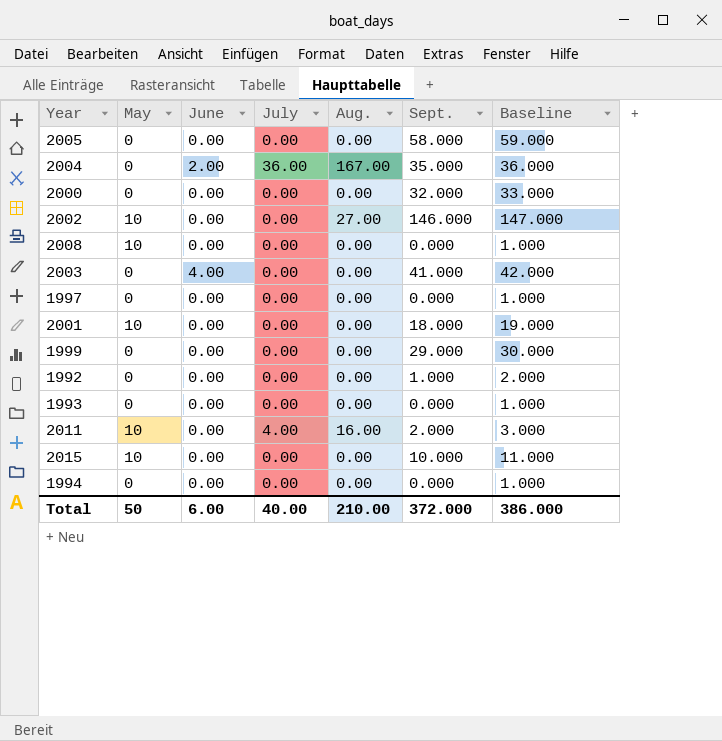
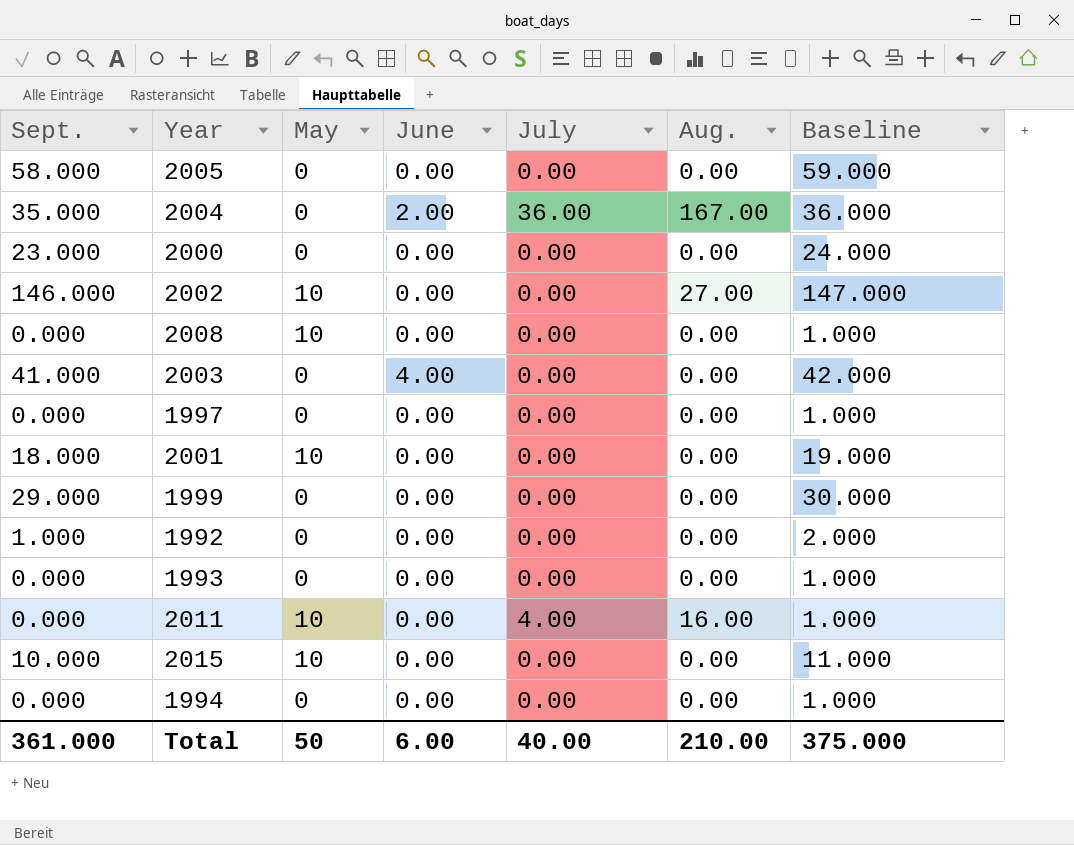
column Sept. | position: 6 -> 1
2000 | Sept.: 32.000 -> 23.000
2000 | Baseline: 33.000 -> 24.000
2011 | Sept.: 2.000 -> 0.000
2011 | Baseline: 3.000 -> 1.000
Total | Sept.: 372.000 -> 361.000
Total | Baseline: 386.000 -> 375.000

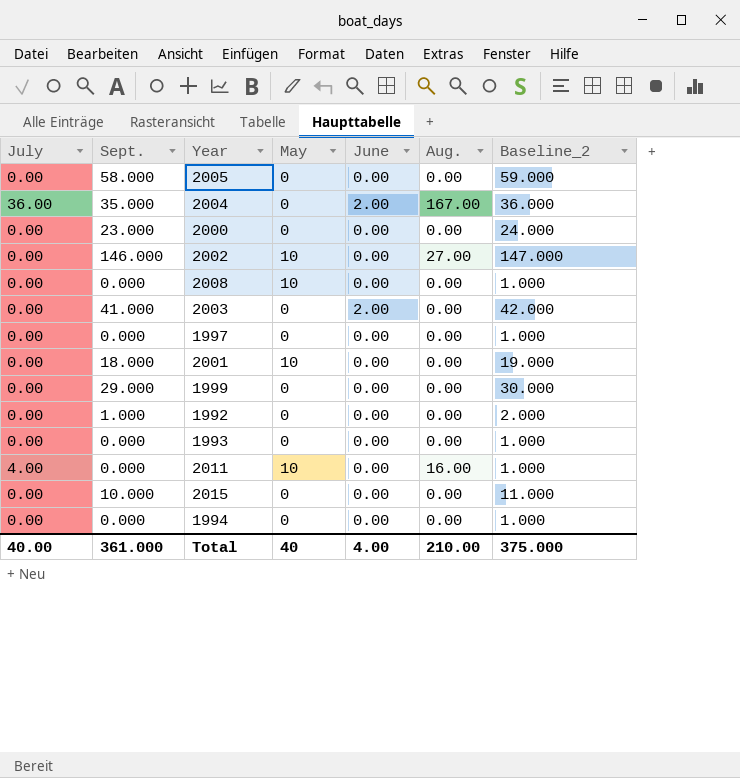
column July | position: 5 -> 1
column name: Baseline -> Baseline_2
2003 | June: 4.00 -> 2.00
2015 | May: 10 -> 0
Total | May: 50 -> 40
Total | June: 6.00 -> 4.00

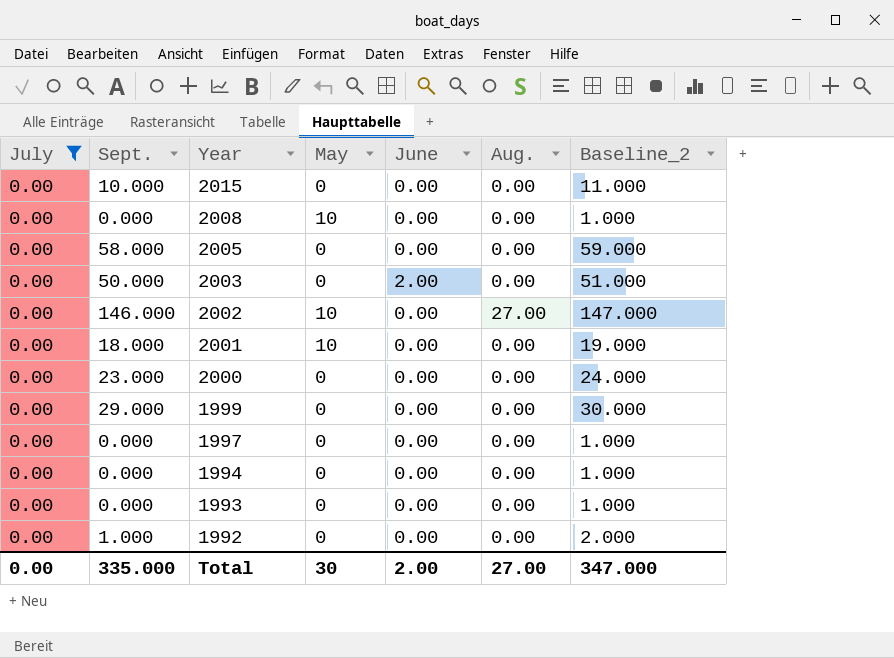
filter: none -> July = 0.00
row order: none -> Year descending
2003 | Sept.: 41.000 -> 50.000
2003 | Baseline_2: 42.000 -> 51.000
Total | July: 40.00 -> 0.00
Total | Sept.: 361.000 -> 335.000
Total | May: 40 -> 30
Total | June: 4.00 -> 2.00
Total | Aug.: 210.00 -> 27.00
Total | Baseline_2: 375.000 -> 347.000

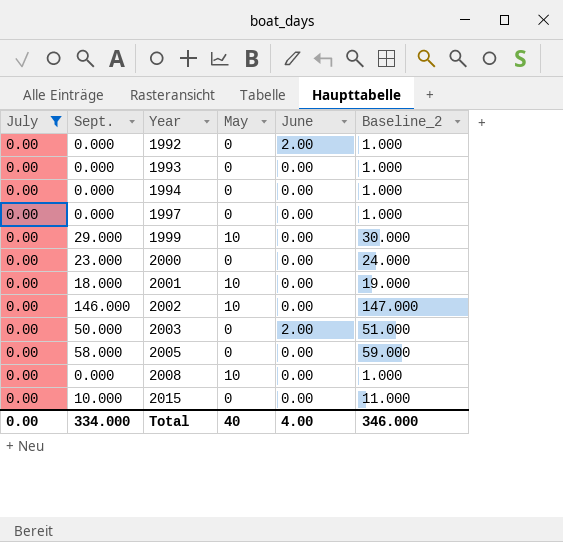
row order: Year descending -> Year ascending
column Aug. | position: 6 -> none
1992 | Sept.: 1.000 -> 0.000
1992 | June: 0.00 -> 2.00
1992 | Baseline_2: 2.000 -> 1.000
1999 | May: 0 -> 10
Total | Sept.: 335.000 -> 334.000
Total | May: 30 -> 40
Total | June: 2.00 -> 4.00
Total | Baseline_2: 347.000 -> 346.000

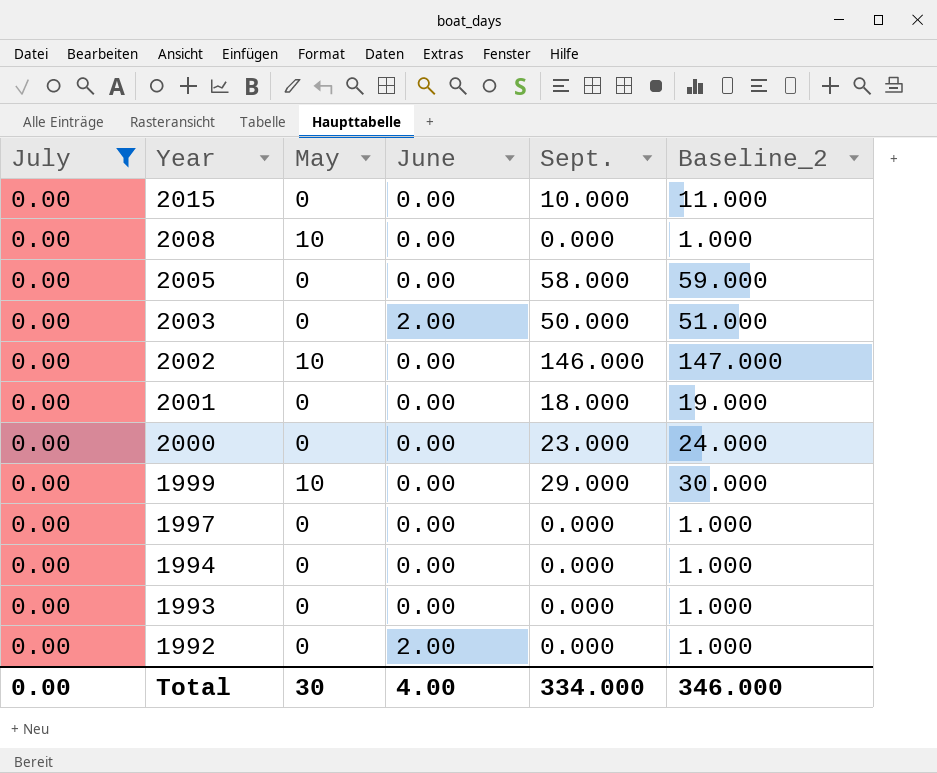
row order: Year ascending -> Year descending
column Sept. | position: 2 -> 5
2001 | May: 10 -> 0
Total | May: 40 -> 30

